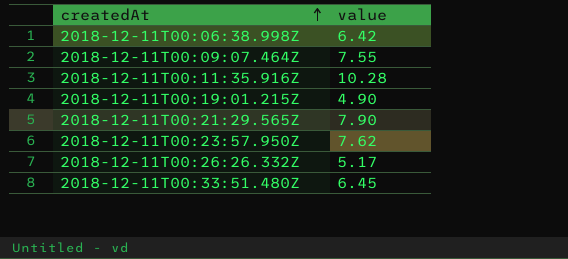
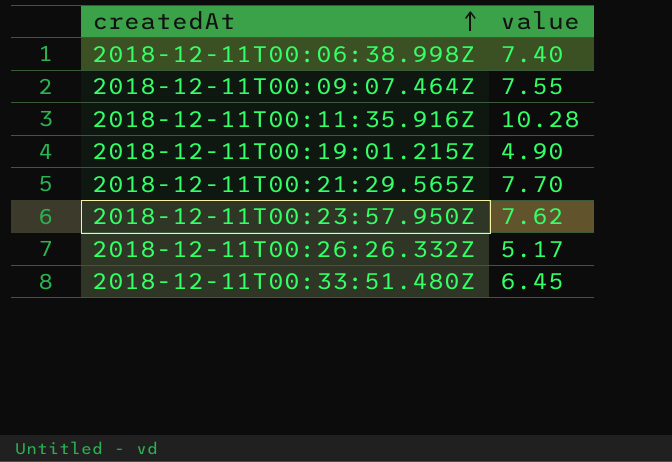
2018-12-11T00:06:38.998Z | value: 6.42 -> 7.40
2018-12-11T00:21:29.565Z | value: 7.90 -> 7.70

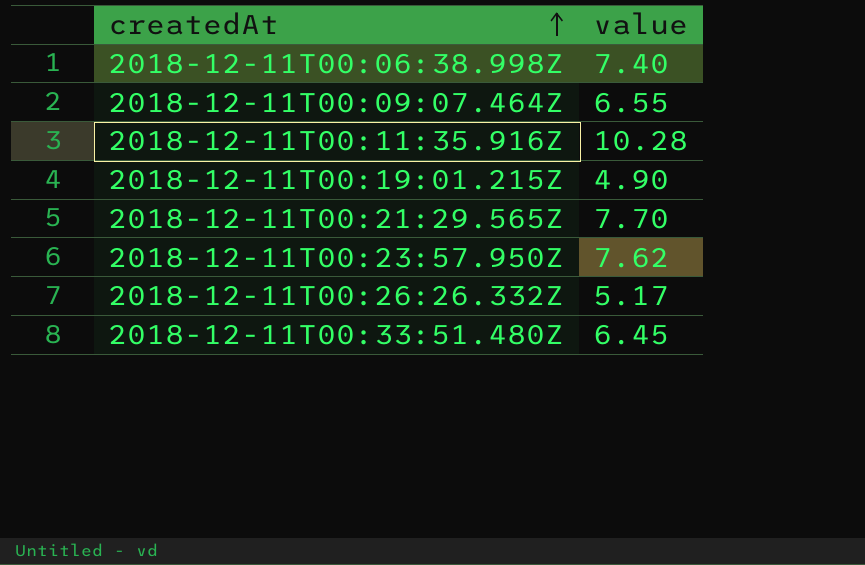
2018-12-11T00:09:07.464Z | value: 7.55 -> 6.55

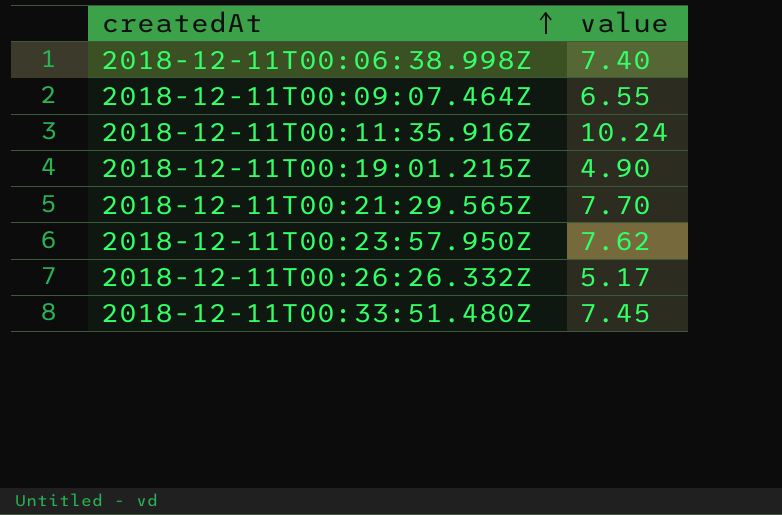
2018-12-11T00:11:35.916Z | value: 10.28 -> 10.24
2018-12-11T00:33:51.480Z | value: 6.45 -> 7.45

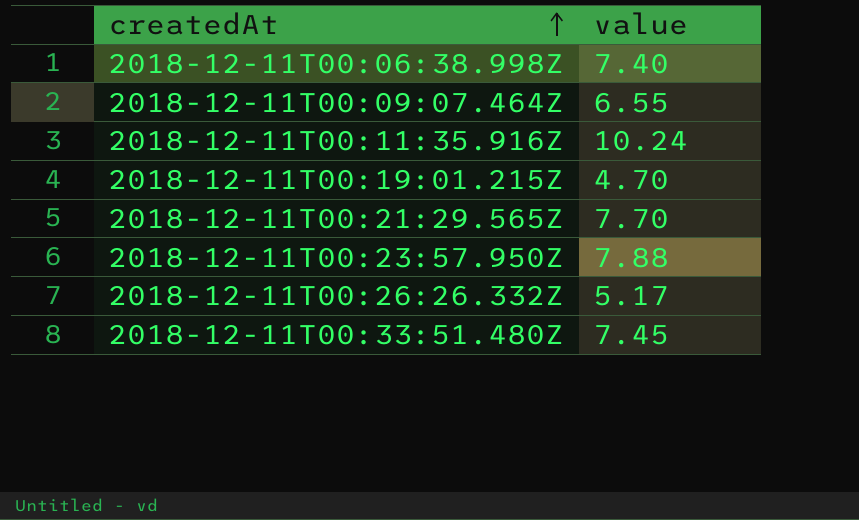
2018-12-11T00:19:01.215Z | value: 4.90 -> 4.70
2018-12-11T00:23:57.950Z | value: 7.62 -> 7.88

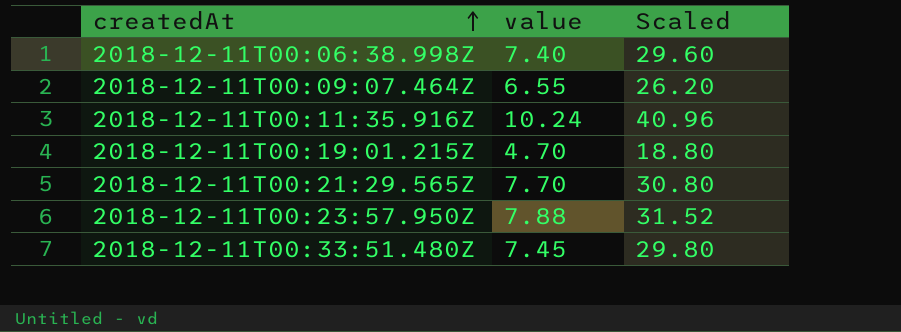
column Scaled | formula: none -> [value] * 4
row 2018-12-11T00:26:26.332Z: 5.17 -> none

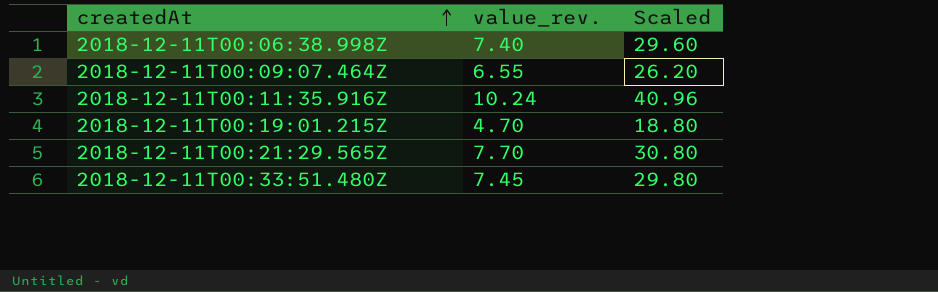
column name: value -> value_rev.
row 2018-12-11T00:23:57.950Z: 7.88 | 31.52 -> none

